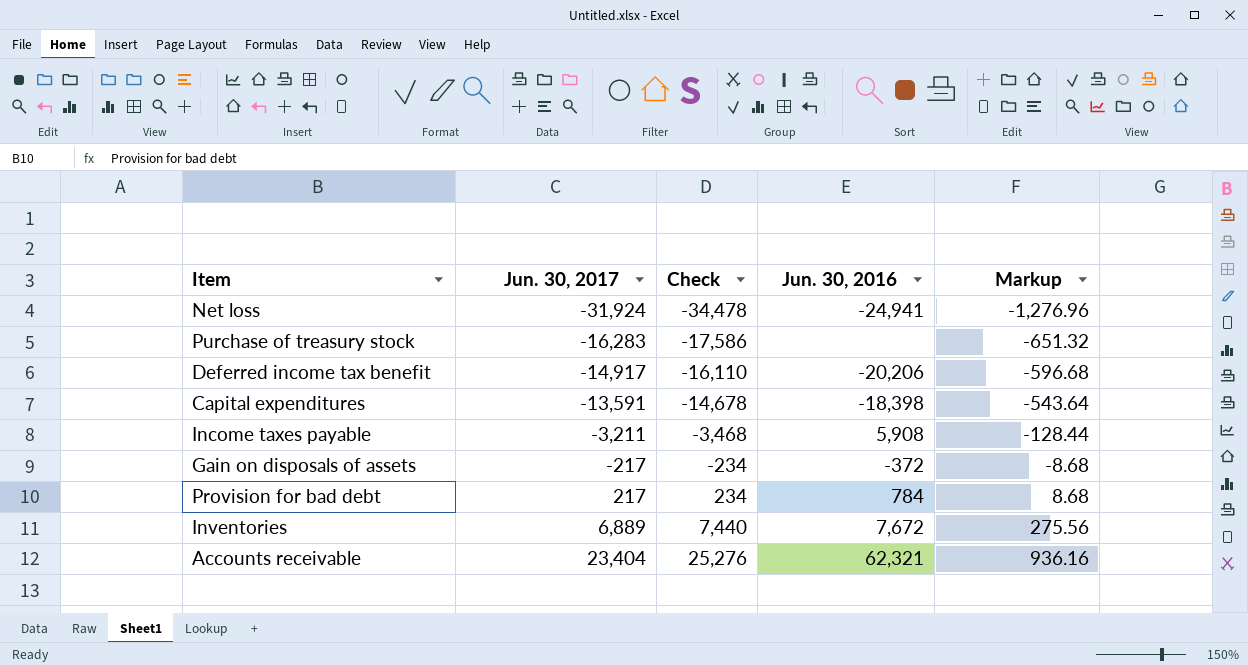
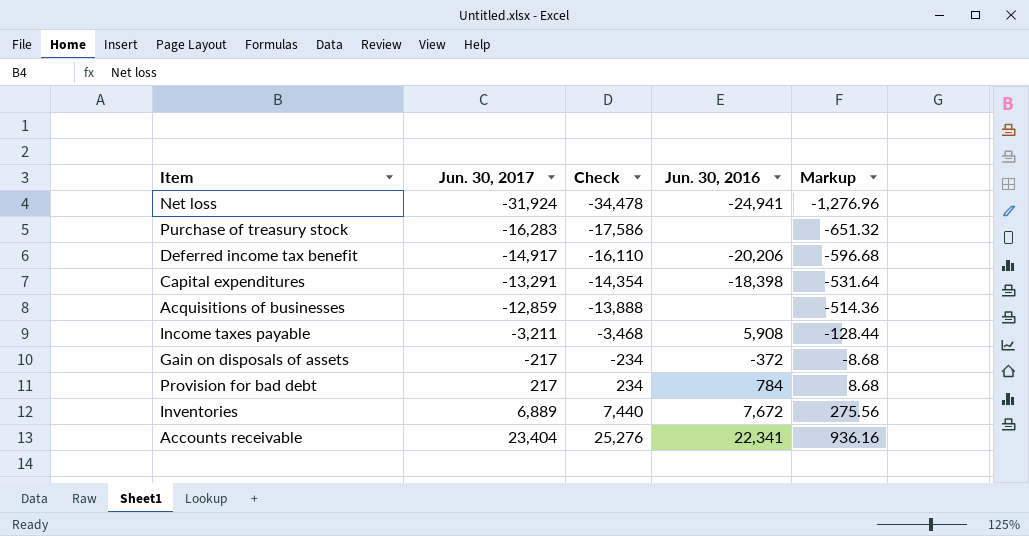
Capital expenditures | Jun. 30, 2017: -13,591 -> -13,291
Capital expenditures | Check: -14,678 -> -14,354
Capital expenditures | Markup: -543.64 -> -531.64
row Acquisitions of businesses: none -> -12,859 | -13,888 | none | -514.36
Accounts receivable | Jun. 30, 2016: 62,321 -> 22,341

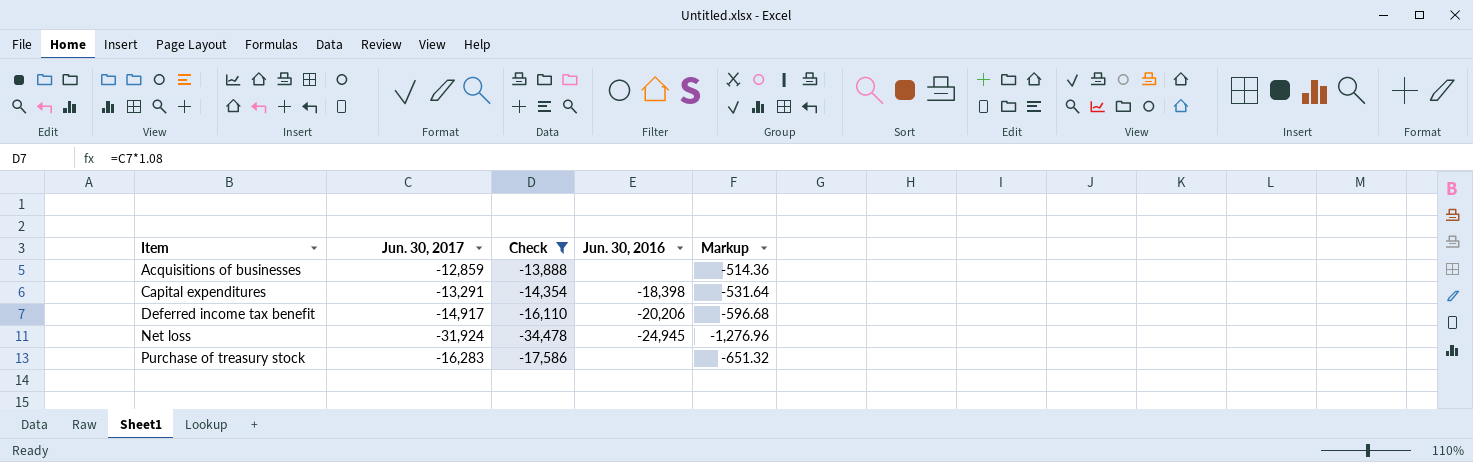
filter: none -> Check <= -13,888
row order: Jun. 30, 2017 ascending -> Item ascending
Net loss | Jun. 30, 2016: -24,941 -> -24,945

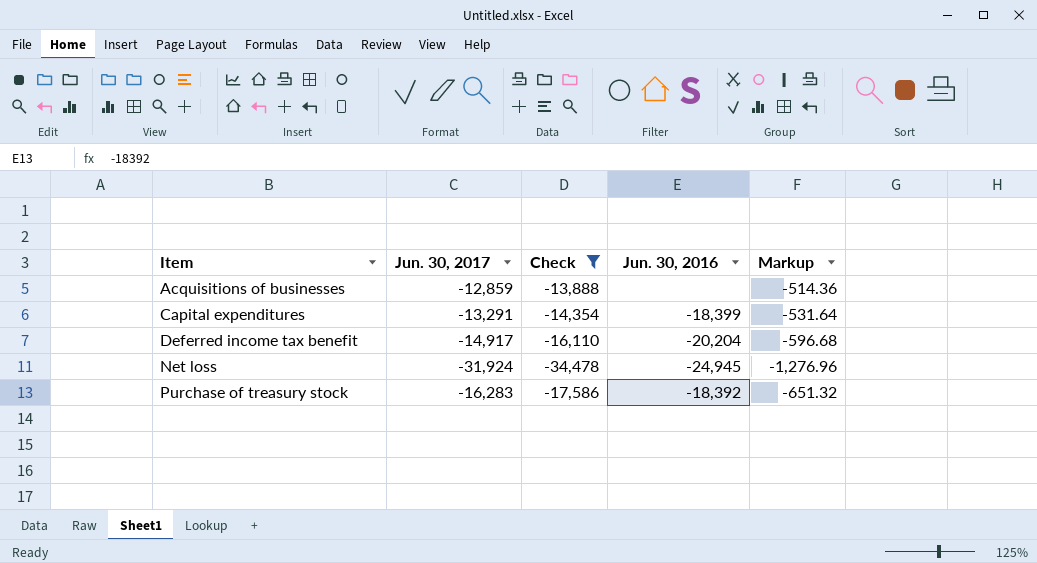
Capital expenditures | Jun. 30, 2016: -18,398 -> -18,399
Deferred income tax benefit | Jun. 30, 2016: -20,206 -> -20,204
Purchase of treasury stock | Jun. 30, 2016: none -> -18,392

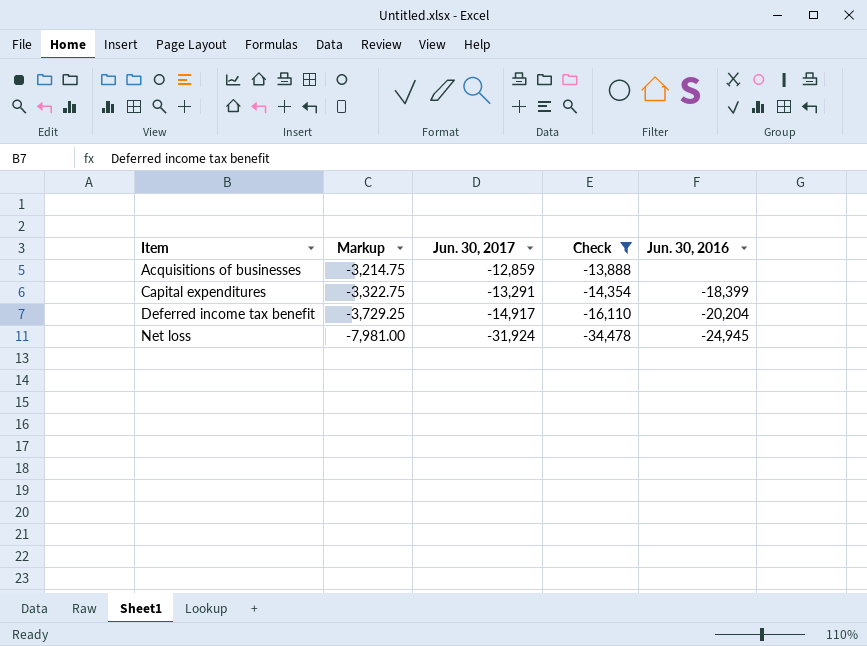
column Markup | formula: [Jun. 30, 2017] * 0.04 -> [Jun. 30, 2017] * 0.25
column Markup | position: 5 -> 2
row Purchase of treasury stock: -16,283 | -17,586 | -18,392 | -651.32 -> none

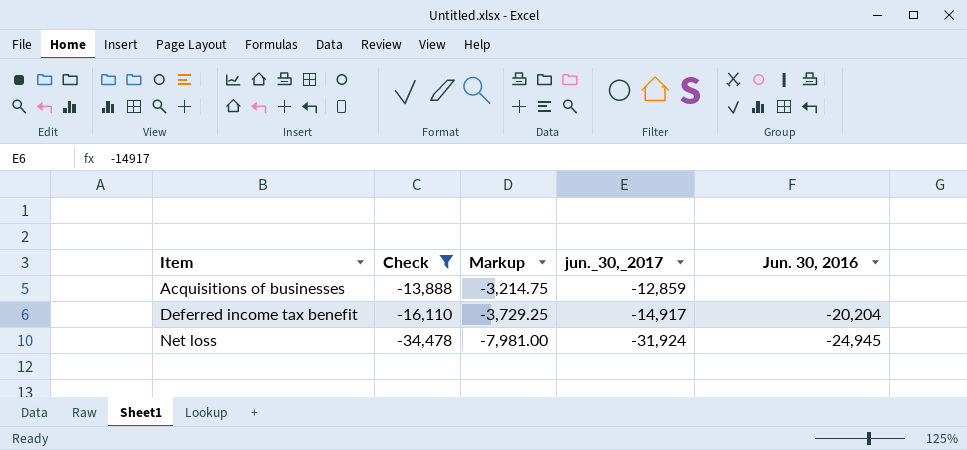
column Check | position: 4 -> 2
column name: Jun. 30, 2017 -> jun._30,_2017
row Capital expenditures: -3,322.75 | -13,291 | -14,354 | -18,399 -> none

